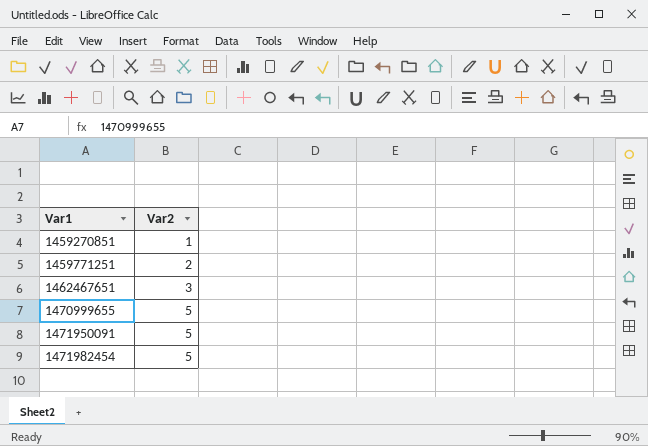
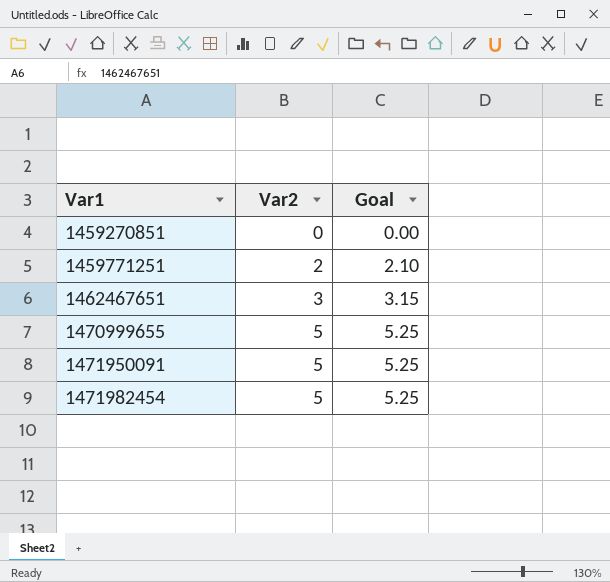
column Goal | formula: none -> [Var2] * 1.05
1459270851 | Var2: 1 -> 0

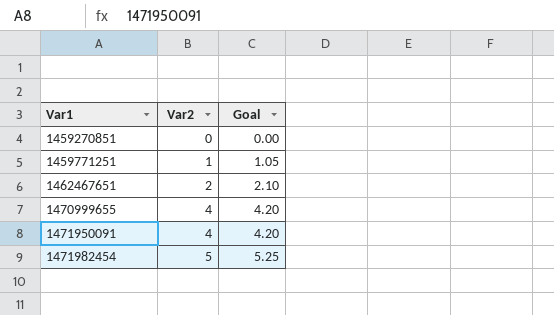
1459771251 | Var2: 2 -> 1
1459771251 | Goal: 2.10 -> 1.05
1462467651 | Var2: 3 -> 2
1462467651 | Goal: 3.15 -> 2.10
1470999655 | Var2: 5 -> 4
1470999655 | Goal: 5.25 -> 4.20
1471950091 | Var2: 5 -> 4
1471950091 | Goal: 5.25 -> 4.20

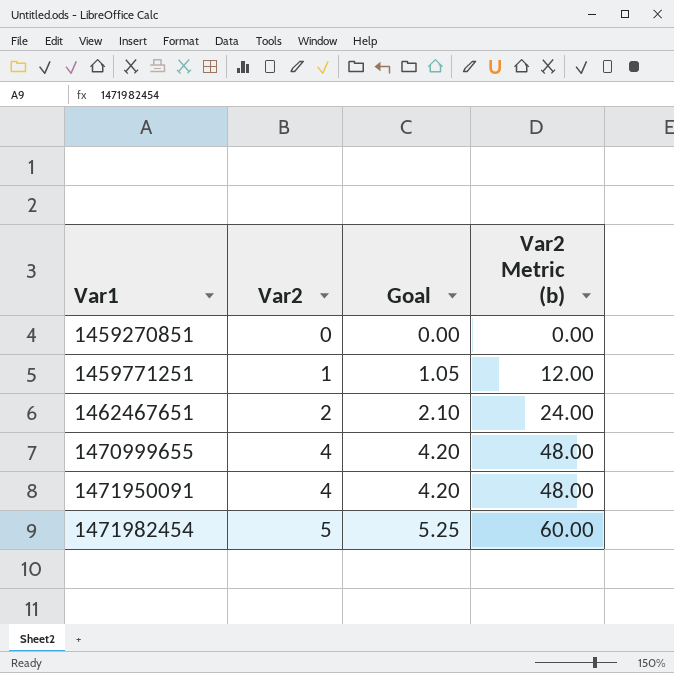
column Var2 Metric (b) | formula: none -> [Var2] * 12

